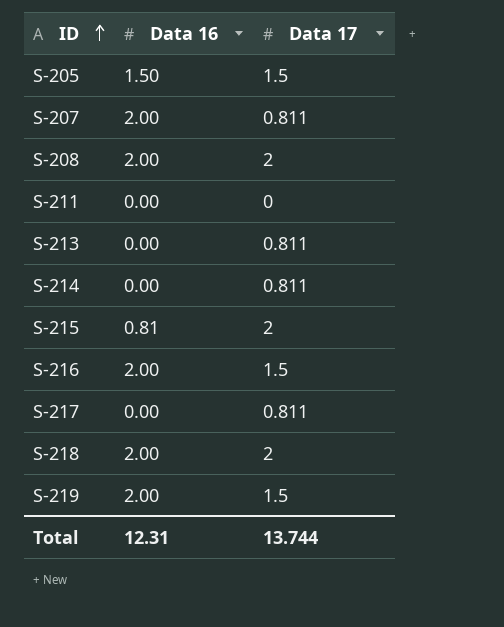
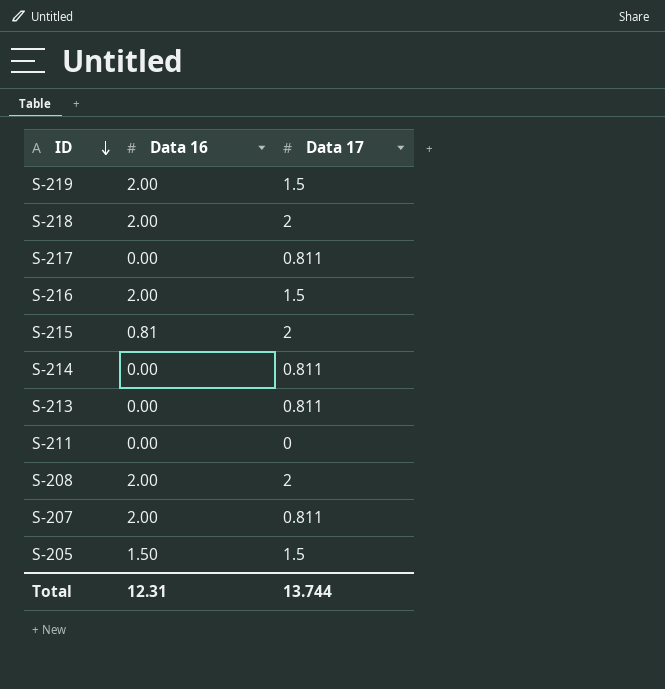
row order: ID ascending -> ID descending

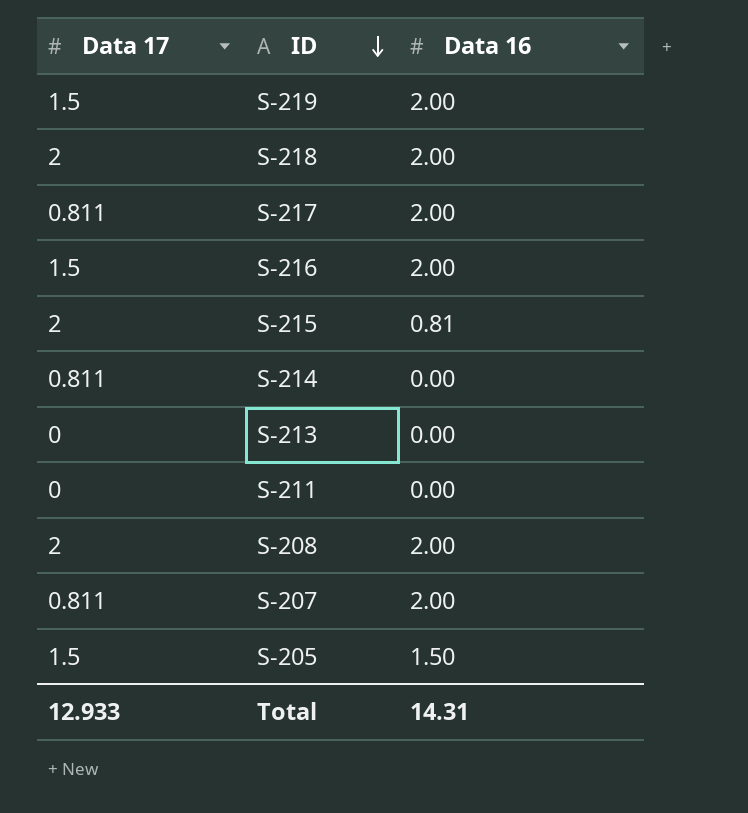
column Data 17 | position: 3 -> 1
S-217 | Data 16: 0.00 -> 2.00
S-213 | Data 17: 0.811 -> 0
Total | Data 17: 13.744 -> 12.933
Total | Data 16: 12.31 -> 14.31

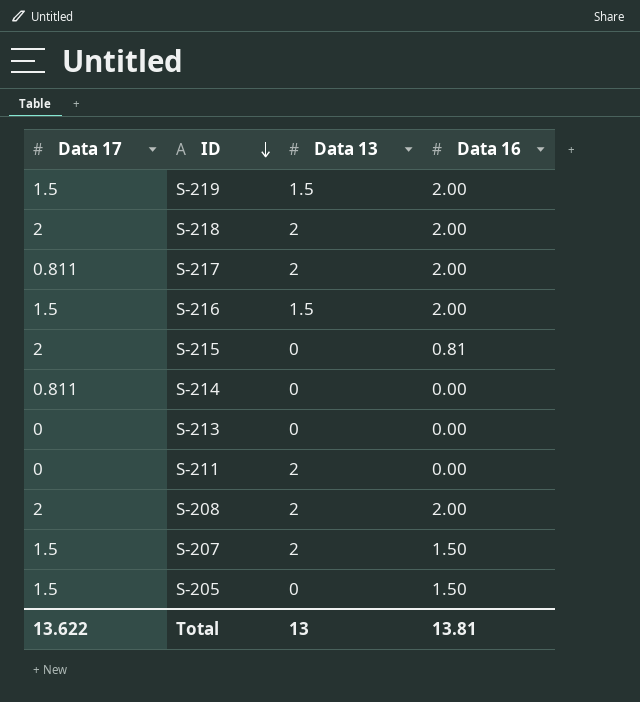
column Data 13 | position: none -> 3
S-207 | Data 17: 0.811 -> 1.5
S-207 | Data 16: 2.00 -> 1.50
Total | Data 17: 12.933 -> 13.622
Total | Data 16: 14.31 -> 13.81

